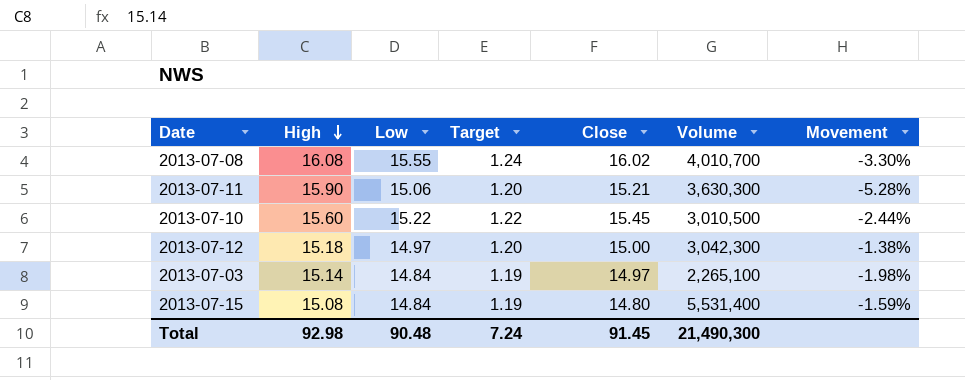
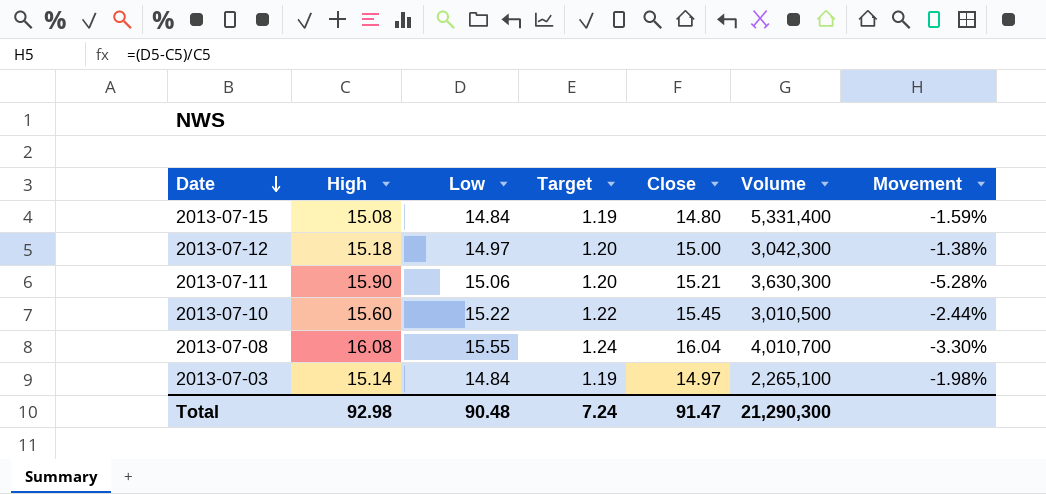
row order: High descending -> Date descending
2013-07-15 | Volume: 5,531,400 -> 5,331,400
2013-07-08 | Close: 16.02 -> 16.04
Total | Close: 91.45 -> 91.47
Total | Volume: 21,490,300 -> 21,290,300

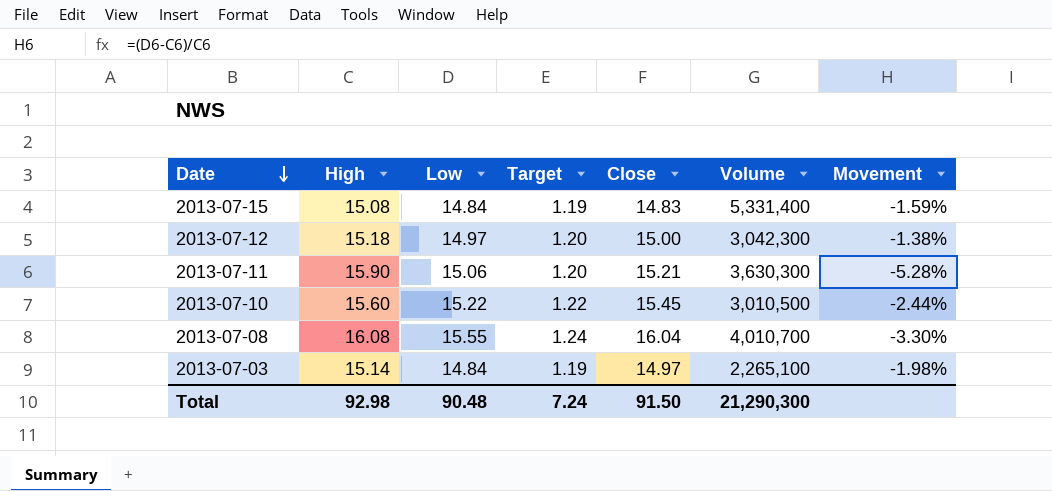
2013-07-15 | Close: 14.80 -> 14.83
Total | Close: 91.47 -> 91.50

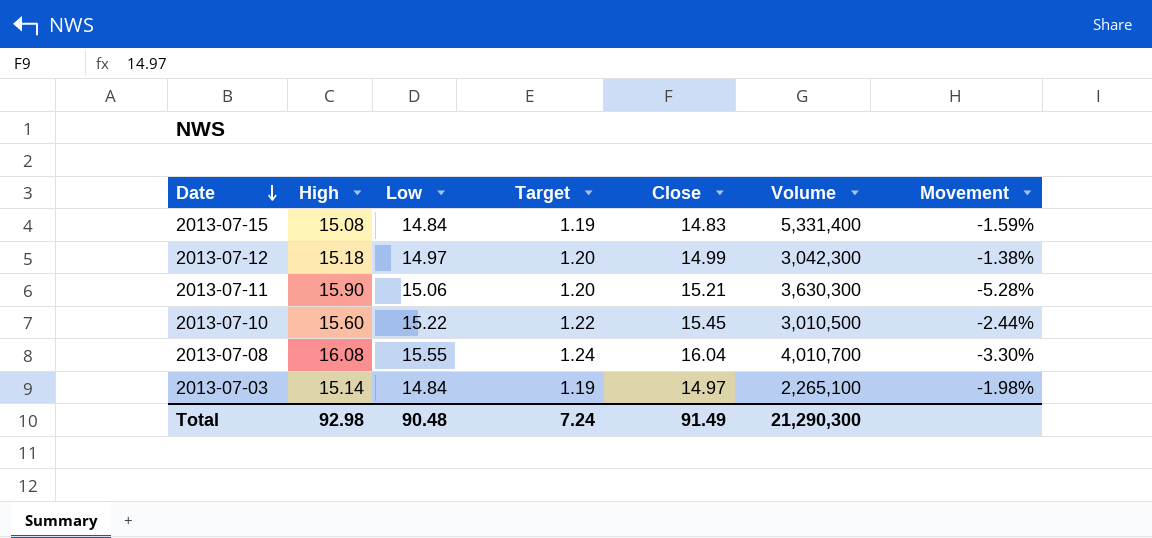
2013-07-12 | Close: 15.00 -> 14.99
Total | Close: 91.50 -> 91.49

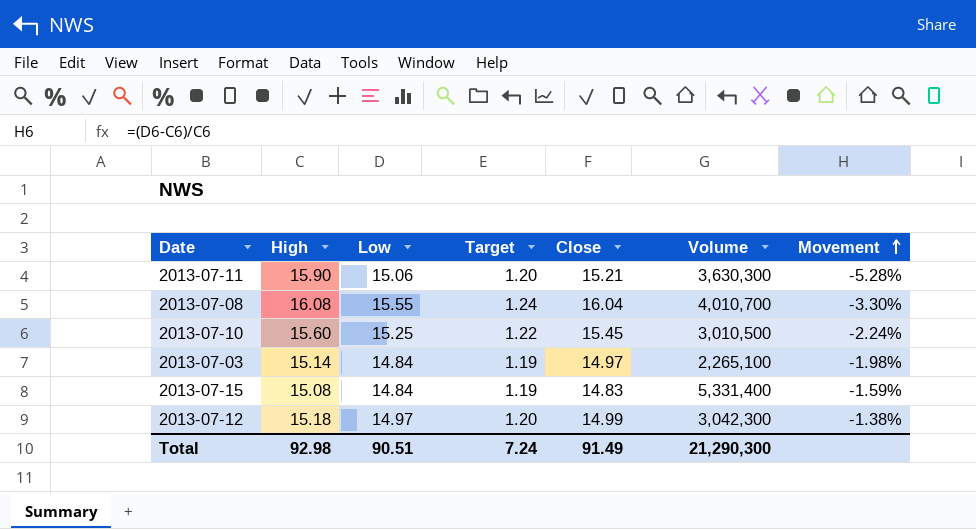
row order: Date descending -> Movement ascending
2013-07-10 | Low: 15.22 -> 15.25
2013-07-10 | Movement: -2.44% -> -2.24%
Total | Low: 90.48 -> 90.51

